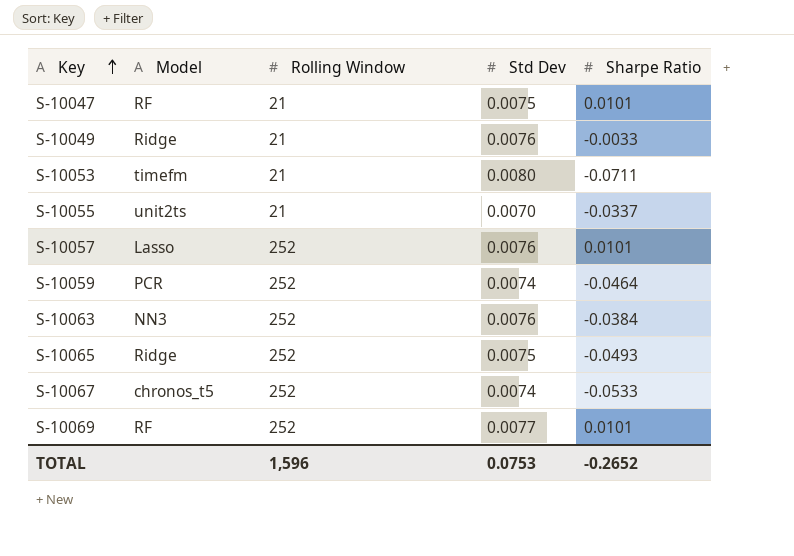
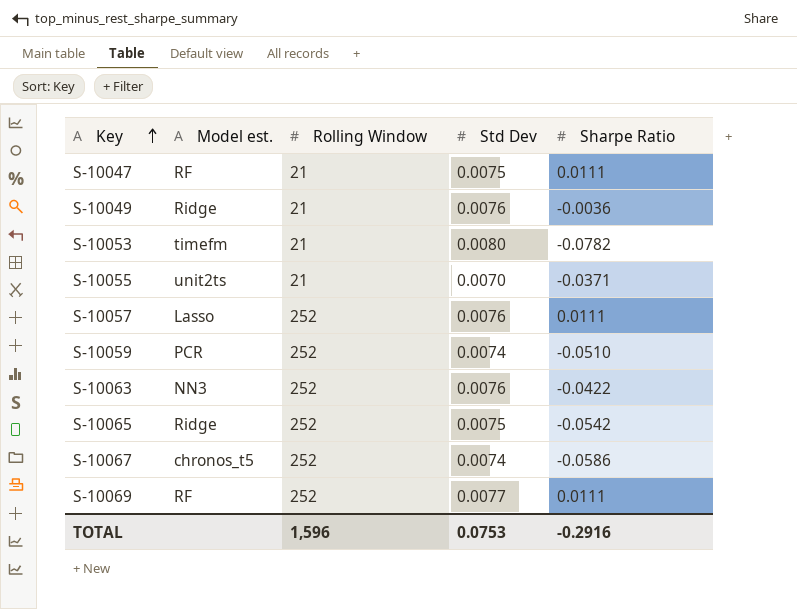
column name: Model -> Model est.
S-10047 | Sharpe Ratio: 0.0101 -> 0.0111
S-10049 | Sharpe Ratio: -0.0033 -> -0.0036
S-10053 | Sharpe Ratio: -0.0711 -> -0.0782
S-10055 | Sharpe Ratio: -0.0337 -> -0.0371
S-10057 | Sharpe Ratio: 0.0101 -> 0.0111
S-10059 | Sharpe Ratio: -0.0464 -> -0.0510
S-10063 | Sharpe Ratio: -0.0384 -> -0.0422
S-10065 | Sharpe Ratio: -0.0493 -> -0.0542
S-10067 | Sharpe Ratio: -0.0533 -> -0.0586
S-10069 | Sharpe Ratio: 0.0101 -> 0.0111
TOTAL | Sharpe Ratio: -0.2652 -> -0.2916

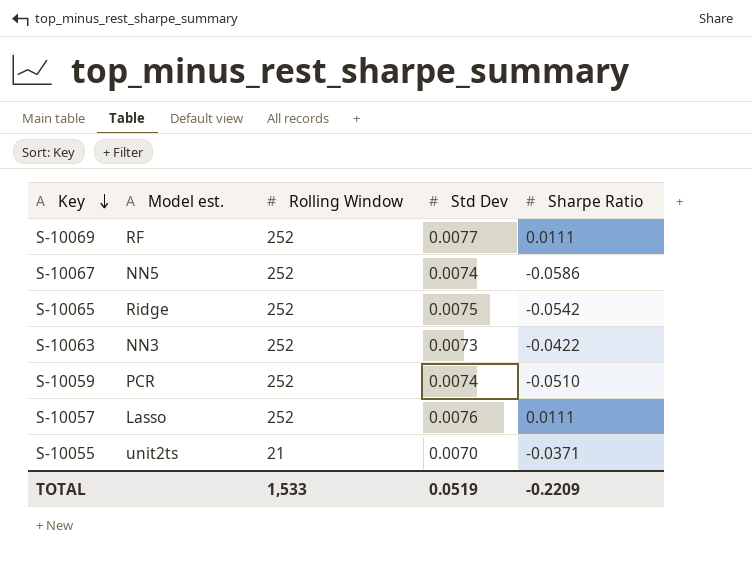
row order: Key ascending -> Key descending
row S-10047: RF | 21 | 0.0075 | 0.0111 -> none
row S-10049: Ridge | 21 | 0.0076 | -0.0036 -> none
row S-10053: timefm | 21 | 0.0080 | -0.0782 -> none
S-10067 | Model est.: chronos_t5 -> NN5
S-10063 | Std Dev: 0.0076 -> 0.0073
TOTAL | Rolling Window: 1,596 -> 1,533
TOTAL | Std Dev: 0.0753 -> 0.0519
TOTAL | Sharpe Ratio: -0.2916 -> -0.2209

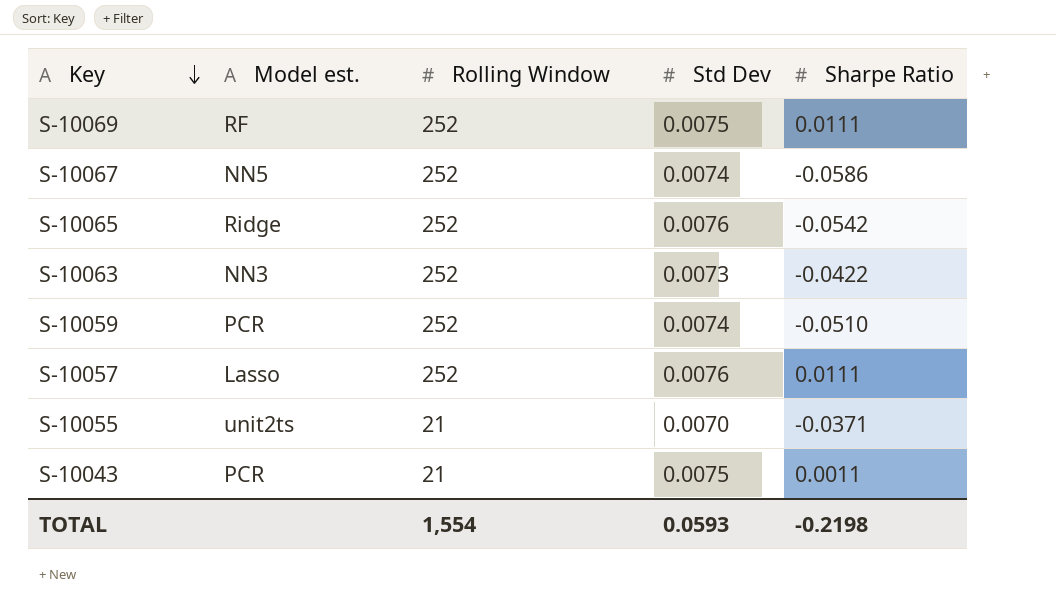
S-10069 | Std Dev: 0.0077 -> 0.0075
S-10065 | Std Dev: 0.0075 -> 0.0076
row S-10043: none -> PCR | 21 | 0.0075 | 0.0011
TOTAL | Rolling Window: 1,533 -> 1,554
TOTAL | Std Dev: 0.0519 -> 0.0593
TOTAL | Sharpe Ratio: -0.2209 -> -0.2198

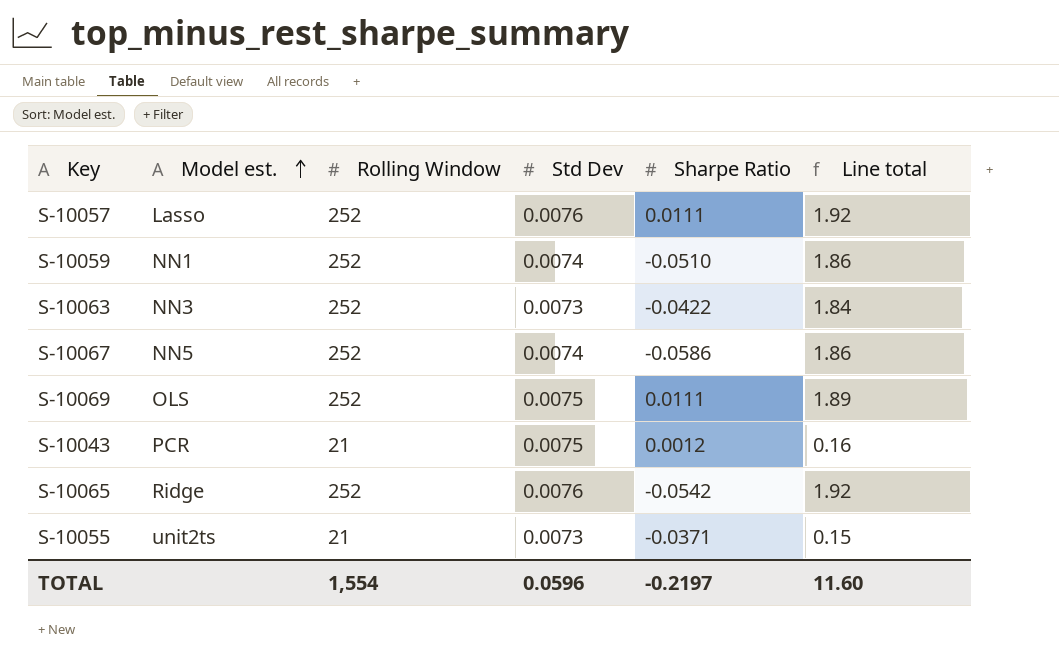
row order: Key descending -> Model est. ascending
column Line total | formula: none -> [Rolling Window] * [Std Dev]
S-10059 | Model est.: PCR -> NN1
S-10069 | Model est.: RF -> OLS
S-10043 | Sharpe Ratio: 0.0011 -> 0.0012
S-10055 | Std Dev: 0.0070 -> 0.0073
TOTAL | Std Dev: 0.0593 -> 0.0596
TOTAL | Sharpe Ratio: -0.2198 -> -0.2197

